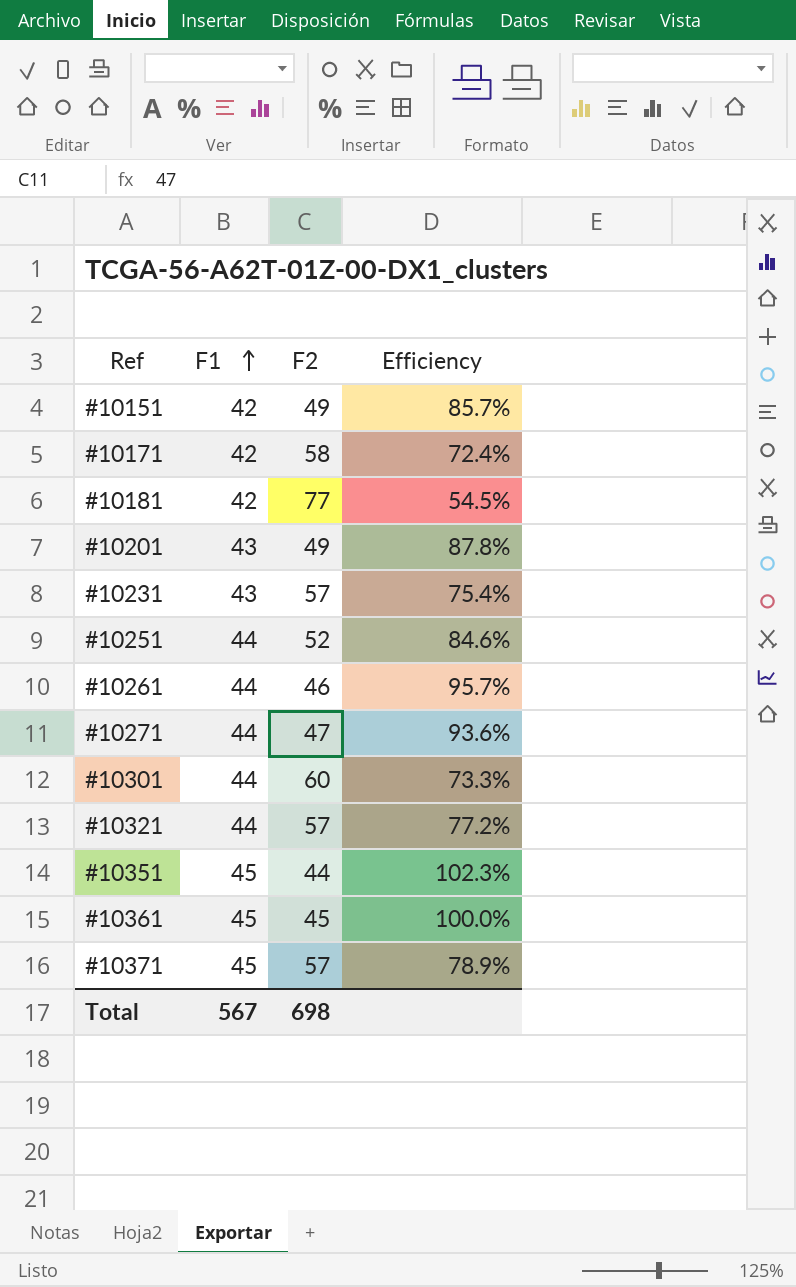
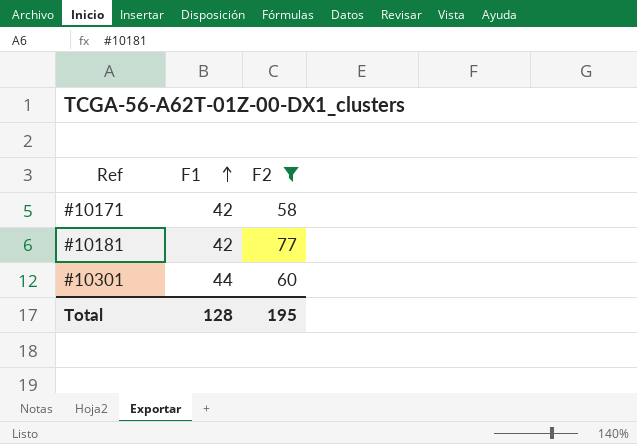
filter: none -> F2 >= 58
column Efficiency | formula: [F1] / [F2] -> none
Total | F1: 567 -> 128
Total | F2: 698 -> 195

